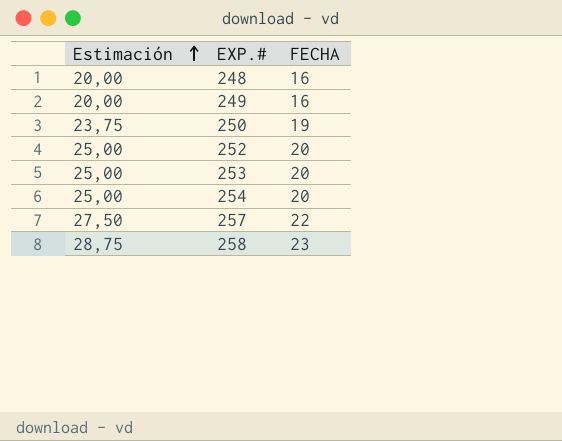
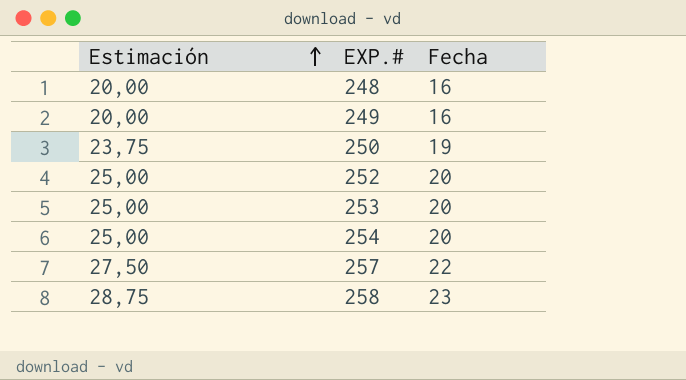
column name: FECHA -> Fecha

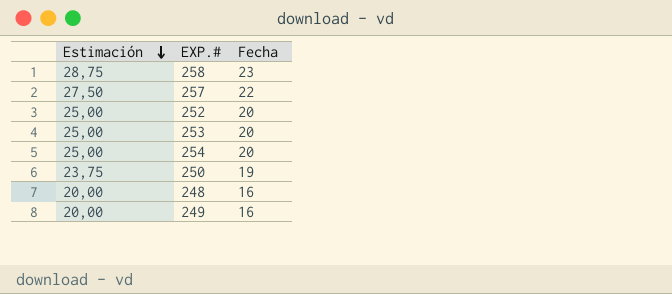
row order: Estimación ascending -> Estimación descending

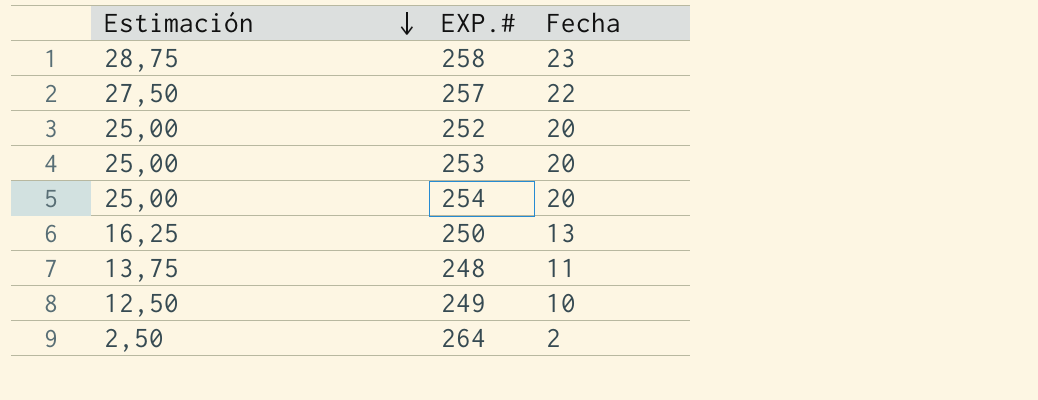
250 | Estimación: 23,75 -> 16,25
250 | Fecha: 19 -> 13
248 | Estimación: 20,00 -> 13,75
248 | Fecha: 16 -> 11
249 | Estimación: 20,00 -> 12,50
249 | Fecha: 16 -> 10
row 264: none -> 2,50 | 2

